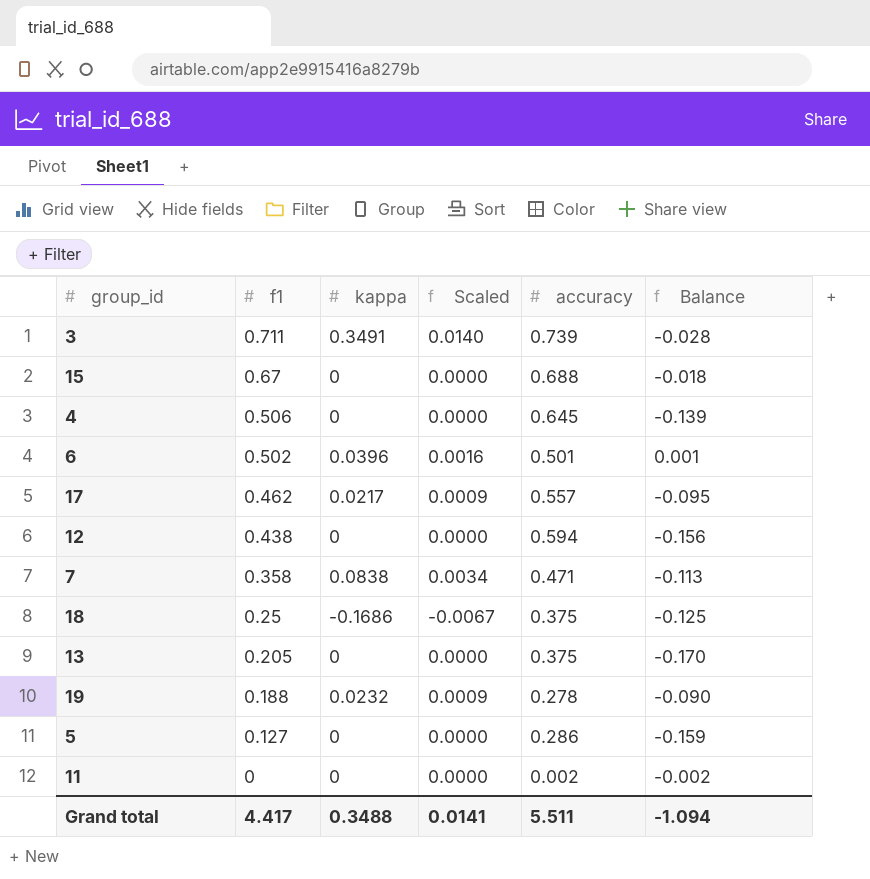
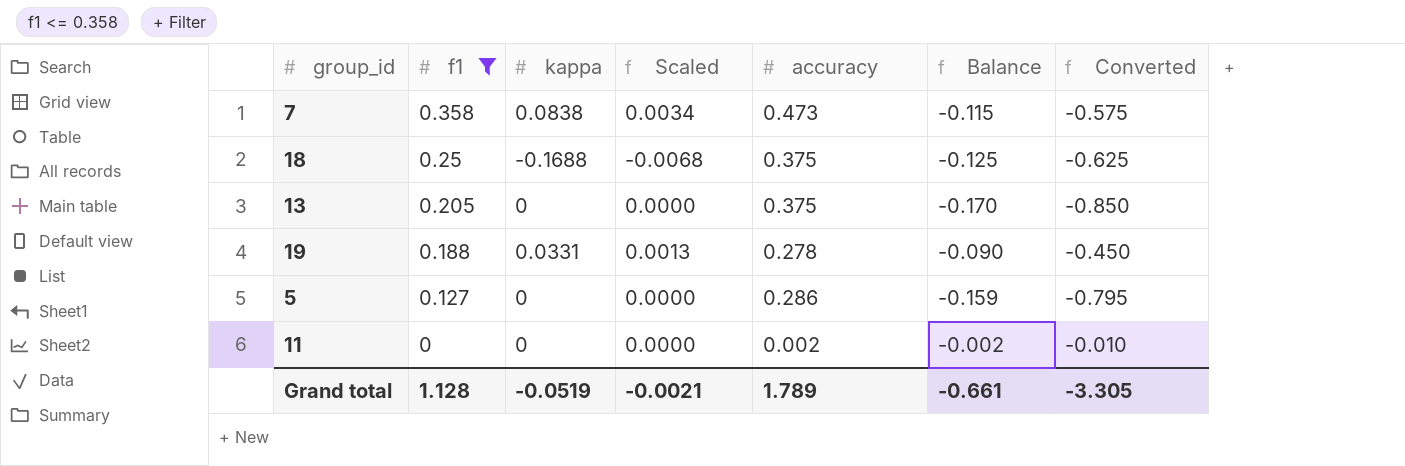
filter: none -> f1 <= 0.358
column Converted | formula: none -> [Balance] * 5
7 | accuracy: 0.471 -> 0.473
7 | Balance: -0.113 -> -0.115
18 | kappa: -0.1686 -> -0.1688
18 | Scaled: -0.0067 -> -0.0068
19 | kappa: 0.0232 -> 0.0331
19 | Scaled: 0.0009 -> 0.0013
Grand total | f1: 4.417 -> 1.128
Grand total | kappa: 0.3488 -> -0.0519
Grand total | Scaled: 0.0141 -> -0.0021
Grand total | accuracy: 5.511 -> 1.789
Grand total | Balance: -1.094 -> -0.661

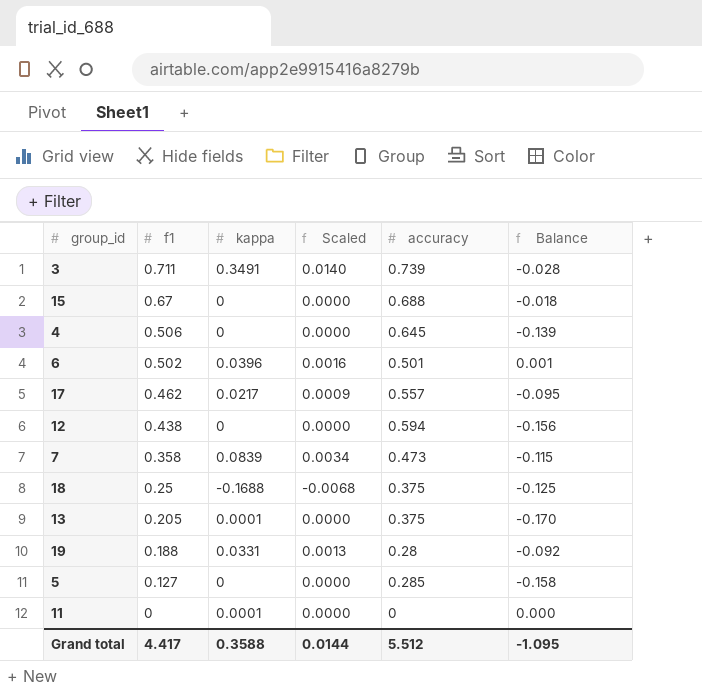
filter: f1 <= 0.358 -> none
column Converted | formula: [Balance] * 5 -> none
7 | kappa: 0.0838 -> 0.0839
13 | kappa: 0 -> 0.0001
19 | accuracy: 0.278 -> 0.28
19 | Balance: -0.090 -> -0.092
5 | accuracy: 0.286 -> 0.285
5 | Balance: -0.159 -> -0.158
11 | kappa: 0 -> 0.0001
11 | accuracy: 0.002 -> 0
11 | Balance: -0.002 -> 0.000
Grand total | f1: 1.128 -> 4.417
Grand total | kappa: -0.0519 -> 0.3588
Grand total | Scaled: -0.0021 -> 0.0144
Grand total | accuracy: 1.789 -> 5.512
Grand total | Balance: -0.661 -> -1.095

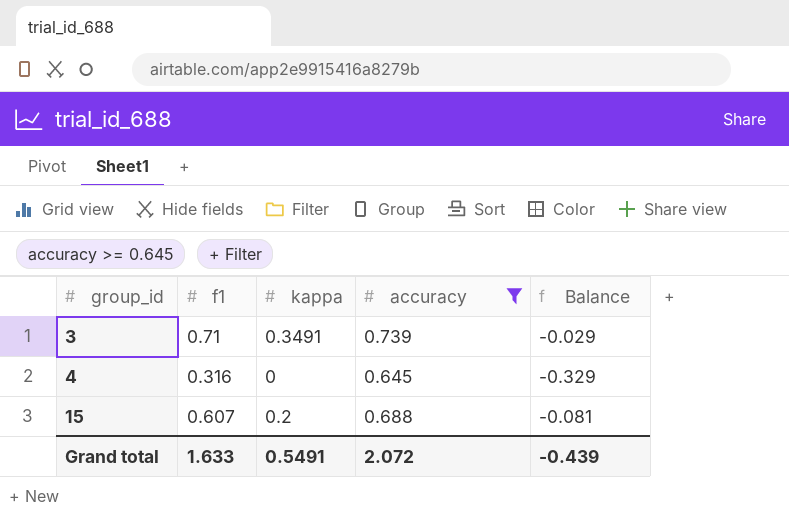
filter: none -> accuracy >= 0.645
row order: f1 descending -> group_id ascending
column Scaled | formula: [kappa] * 0.04 -> none
3 | f1: 0.711 -> 0.71
3 | Balance: -0.028 -> -0.029
4 | f1: 0.506 -> 0.316
4 | Balance: -0.139 -> -0.329
15 | f1: 0.67 -> 0.607
15 | kappa: 0 -> 0.2
15 | Balance: -0.018 -> -0.081
Grand total | f1: 4.417 -> 1.633
Grand total | kappa: 0.3588 -> 0.5491
Grand total | accuracy: 5.512 -> 2.072
Grand total | Balance: -1.095 -> -0.439

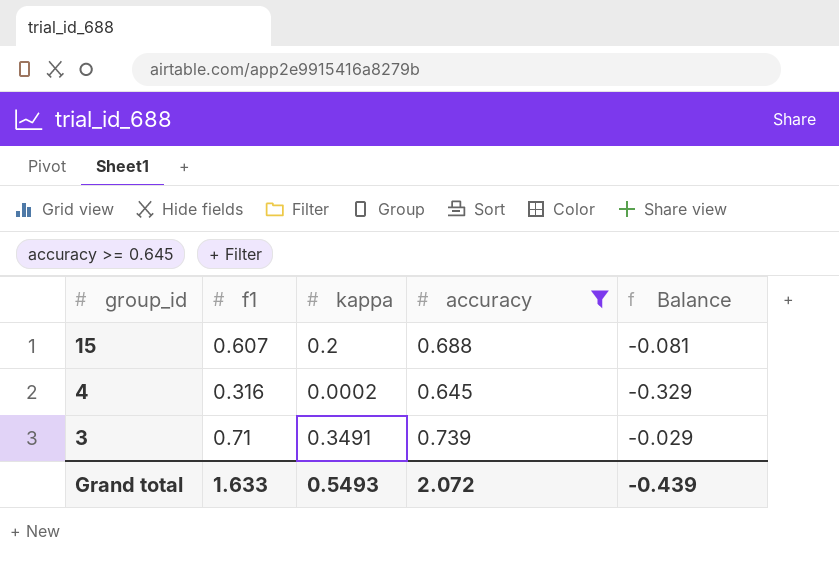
row order: group_id ascending -> group_id descending
4 | kappa: 0 -> 0.0002
Grand total | kappa: 0.5491 -> 0.5493

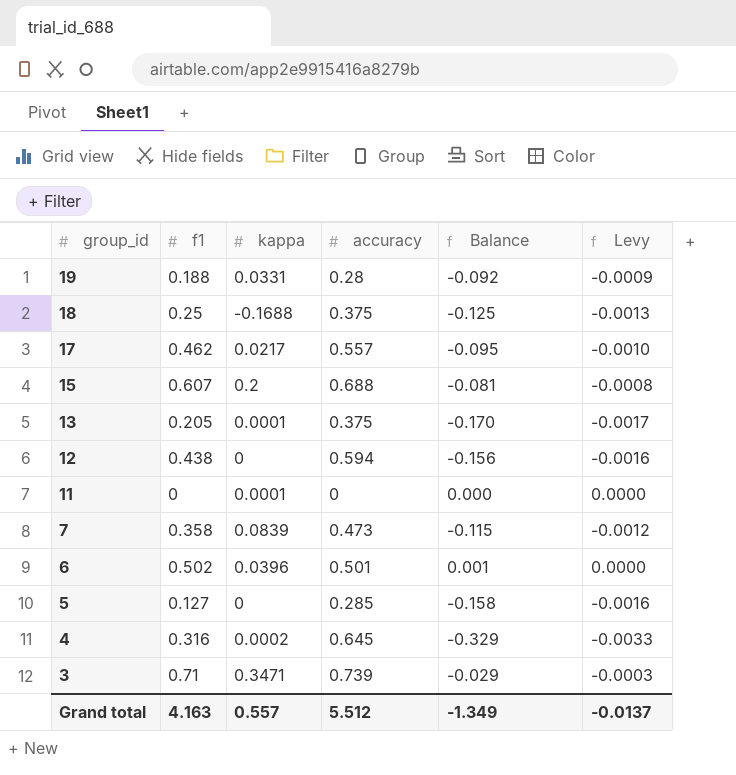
filter: accuracy >= 0.645 -> none
column Levy | formula: none -> [Balance] * 0.01
3 | kappa: 0.3491 -> 0.3471
Grand total | f1: 1.633 -> 4.163
Grand total | kappa: 0.5493 -> 0.557
Grand total | accuracy: 2.072 -> 5.512
Grand total | Balance: -0.439 -> -1.349

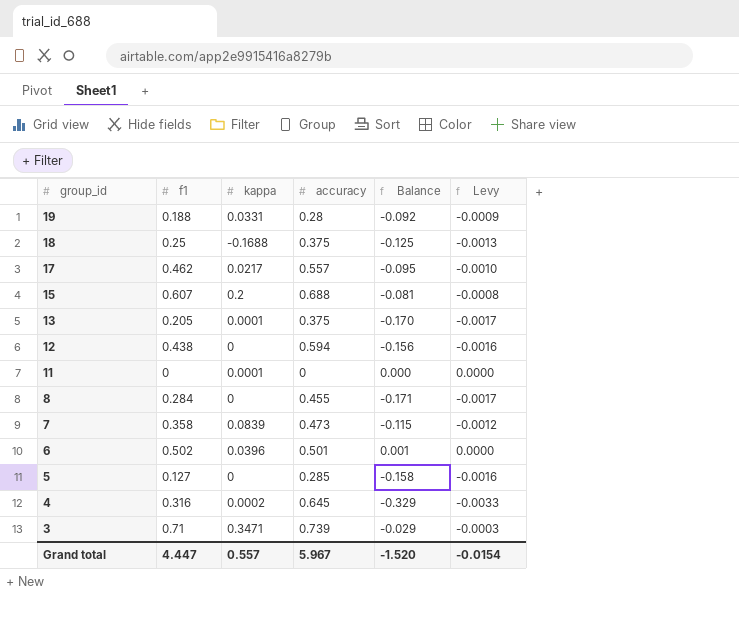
row 8: none -> 0.284 | 0 | 0.455 | -0.171 | -0.0017
Grand total | f1: 4.163 -> 4.447
Grand total | accuracy: 5.512 -> 5.967
Grand total | Balance: -1.349 -> -1.520
Grand total | Levy: -0.0137 -> -0.0154

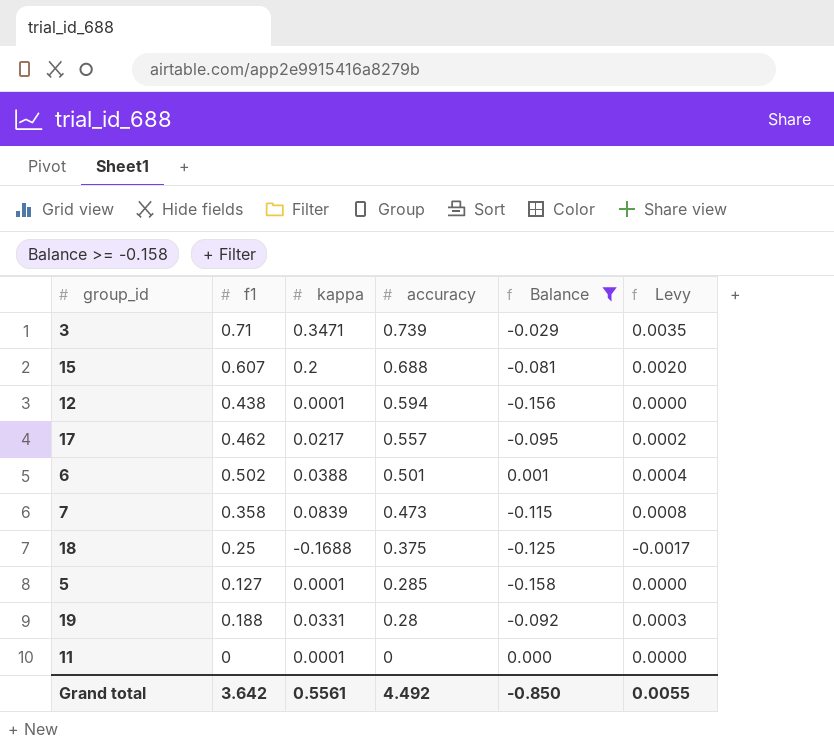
filter: none -> Balance >= -0.158
row order: group_id descending -> accuracy descending
column Levy | formula: [Balance] * 0.01 -> [kappa] * 0.01
12 | kappa: 0 -> 0.0001
6 | kappa: 0.0396 -> 0.0388
5 | kappa: 0 -> 0.0001
Grand total | f1: 4.447 -> 3.642
Grand total | kappa: 0.557 -> 0.5561
Grand total | accuracy: 5.967 -> 4.492
Grand total | Balance: -1.520 -> -0.850
Grand total | Levy: -0.0154 -> 0.0055

